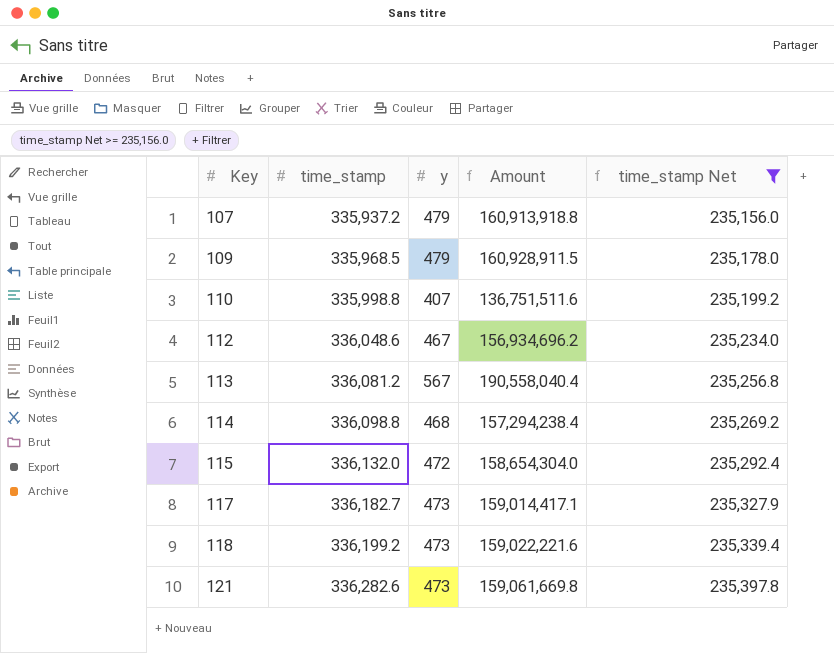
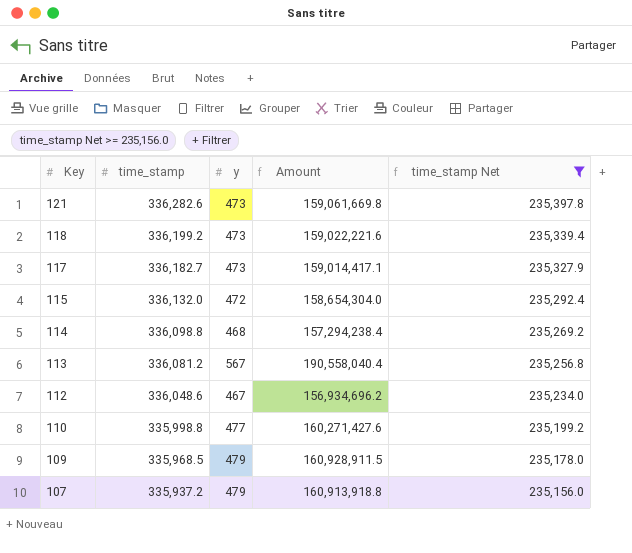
row order: Key ascending -> Key descending
110 | y: 407 -> 477
110 | Amount: 136,751,511.6 -> 160,271,427.6

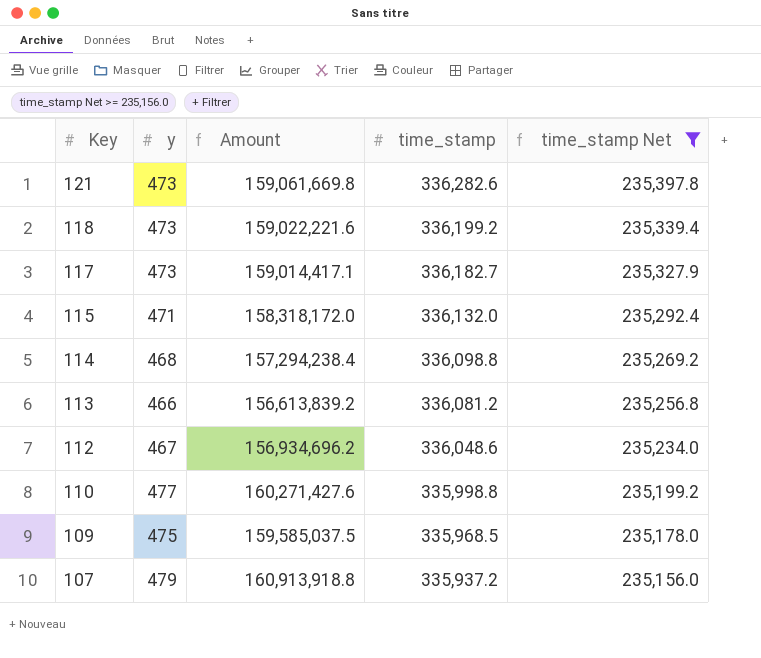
column time_stamp | position: 2 -> 4
115 | y: 472 -> 471
115 | Amount: 158,654,304.0 -> 158,318,172.0
113 | y: 567 -> 466
113 | Amount: 190,558,040.4 -> 156,613,839.2
109 | y: 479 -> 475
109 | Amount: 160,928,911.5 -> 159,585,037.5

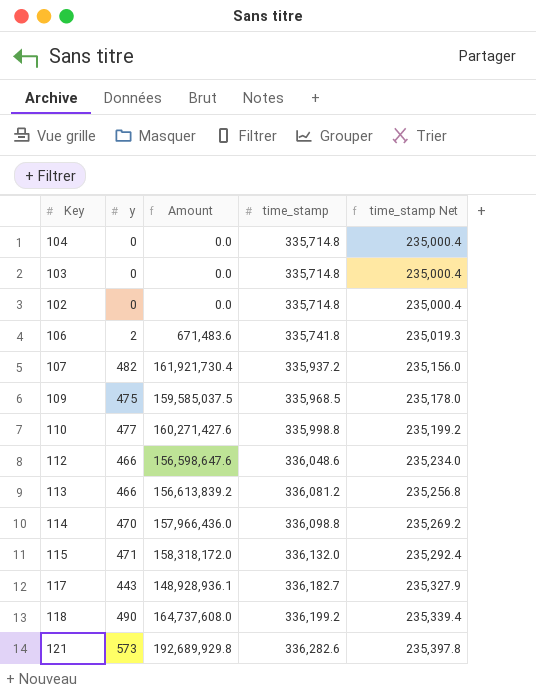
filter: time_stamp Net >= 235,156.0 -> none
row order: Key descending -> time_stamp ascending
107 | y: 479 -> 482
107 | Amount: 160,913,918.8 -> 161,921,730.4
112 | y: 467 -> 466
112 | Amount: 156,934,696.2 -> 156,598,647.6
114 | y: 468 -> 470
114 | Amount: 157,294,238.4 -> 157,966,436.0
117 | y: 473 -> 443
117 | Amount: 159,014,417.1 -> 148,928,936.1
118 | y: 473 -> 490
118 | Amount: 159,022,221.6 -> 164,737,608.0
121 | y: 473 -> 573
121 | Amount: 159,061,669.8 -> 192,689,929.8

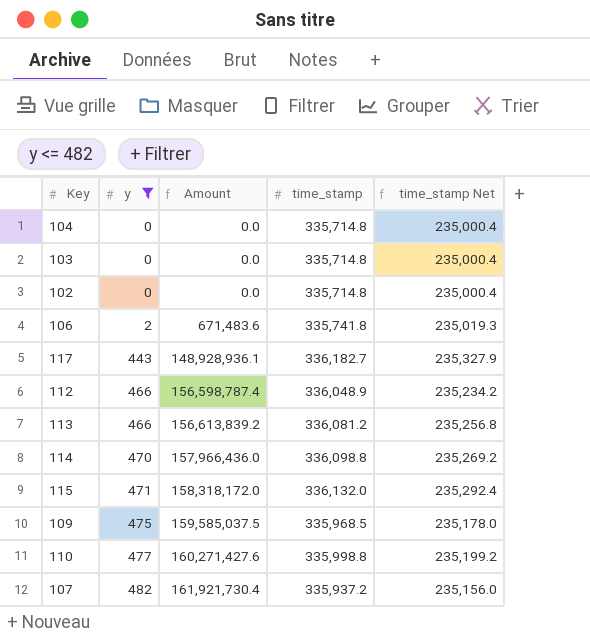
filter: none -> y <= 482
row order: time_stamp ascending -> y ascending
112 | Amount: 156,598,647.6 -> 156,598,787.4
112 | time_stamp: 336,048.6 -> 336,048.9
112 | time_stamp Net: 235,234.0 -> 235,234.2

